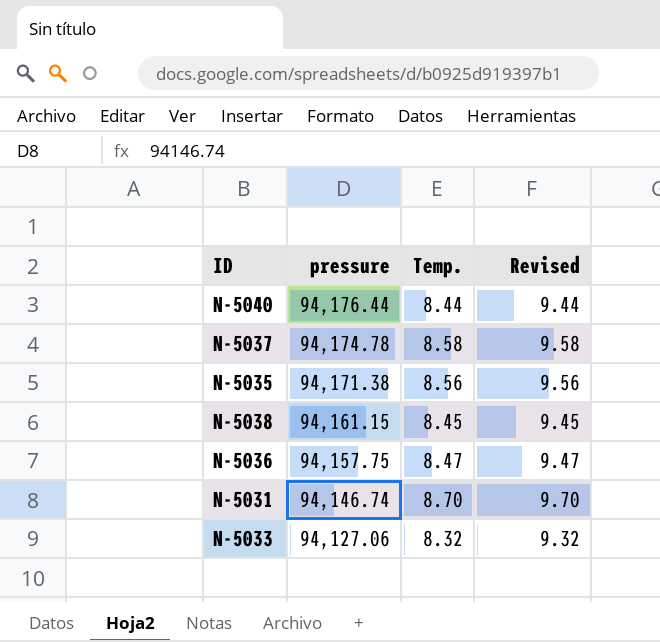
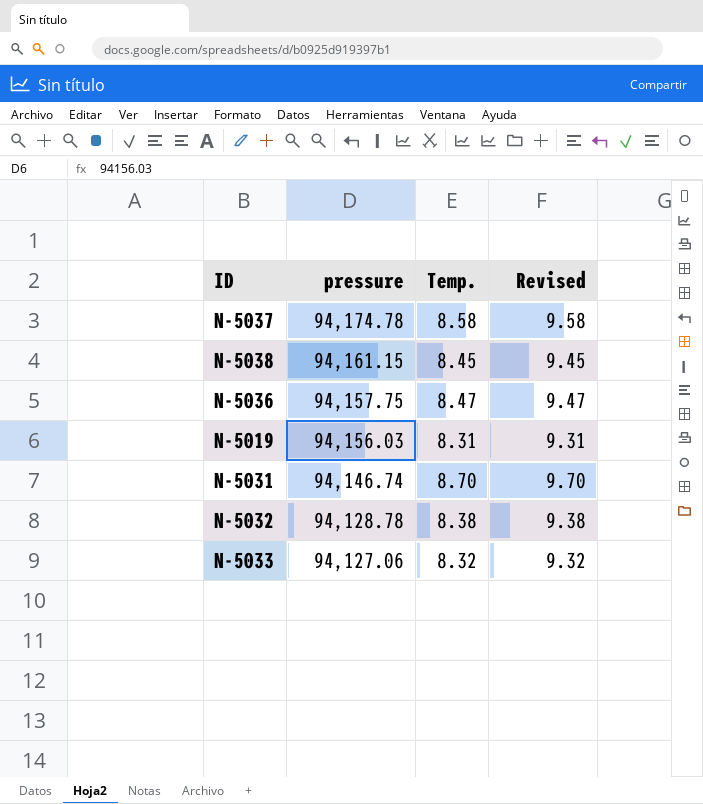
row N-5040: 94,176.44 | 8.44 | 9.44 -> none
row N-5035: 94,171.38 | 8.56 | 9.56 -> none
row N-5019: none -> 94,156.03 | 8.31 | 9.31
row N-5032: none -> 94,128.78 | 8.38 | 9.38

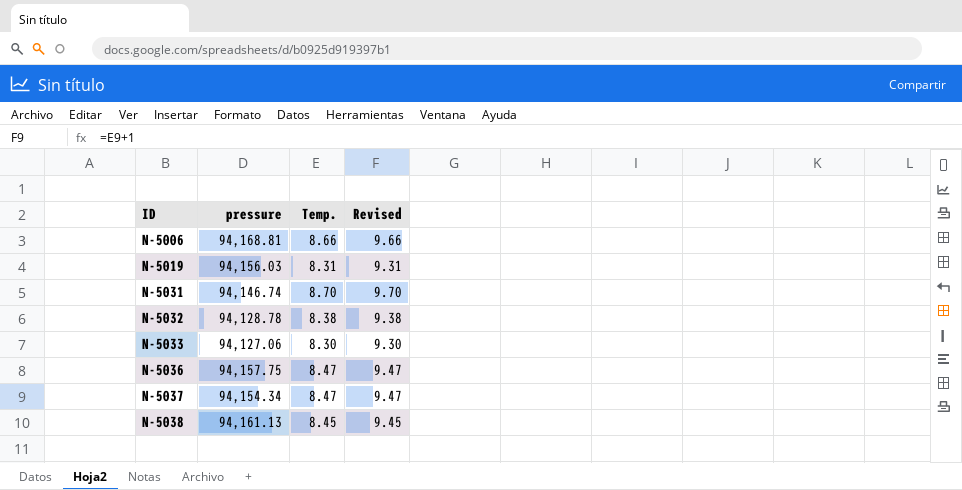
row order: pressure descending -> ID ascending
row N-5006: none -> 94,168.81 | 8.66 | 9.66
N-5033 | Temp.: 8.32 -> 8.30
N-5033 | Revised: 9.32 -> 9.30
N-5037 | pressure: 94,174.78 -> 94,154.34
N-5037 | Temp.: 8.58 -> 8.47
N-5037 | Revised: 9.58 -> 9.47
N-5038 | pressure: 94,161.15 -> 94,161.13

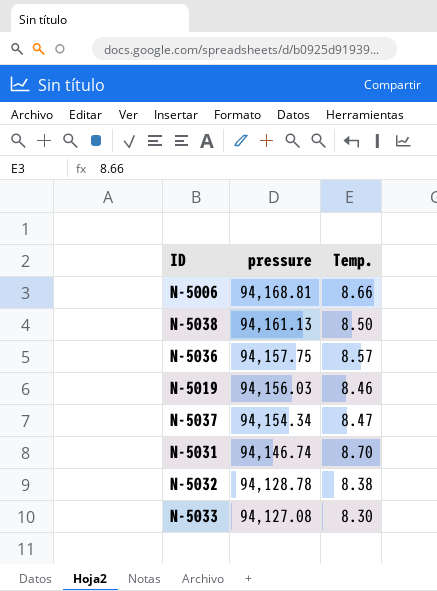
row order: ID ascending -> pressure descending
column Revised | formula: [Temp.] + 1 -> none
N-5038 | Temp.: 8.45 -> 8.50
N-5036 | Temp.: 8.47 -> 8.57
N-5019 | Temp.: 8.31 -> 8.46
N-5033 | pressure: 94,127.06 -> 94,127.08

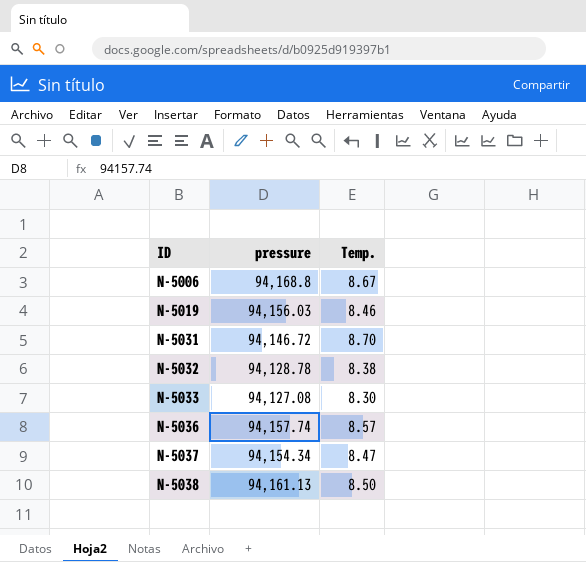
row order: pressure descending -> ID ascending
N-5006 | pressure: 94,168.81 -> 94,168.8
N-5006 | Temp.: 8.66 -> 8.67
N-5031 | pressure: 94,146.74 -> 94,146.72
N-5036 | pressure: 94,157.75 -> 94,157.74

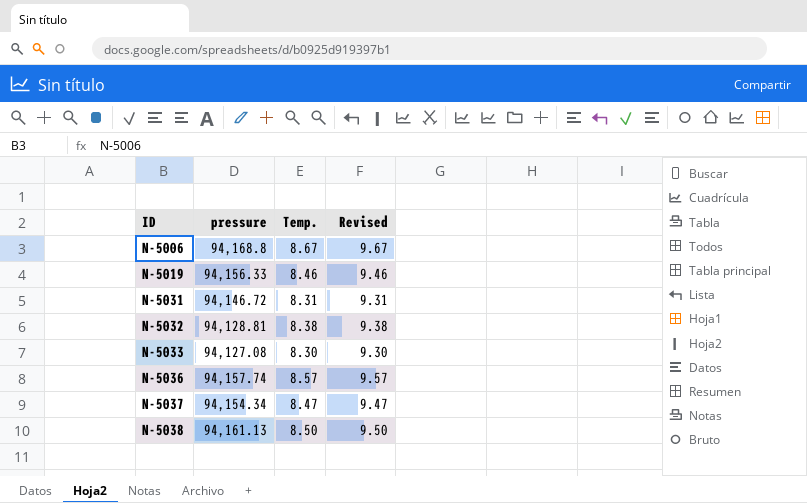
column Revised | formula: none -> [Temp.] + 1
N-5019 | pressure: 94,156.03 -> 94,156.33
N-5031 | Temp.: 8.70 -> 8.31
N-5032 | pressure: 94,128.78 -> 94,128.81

